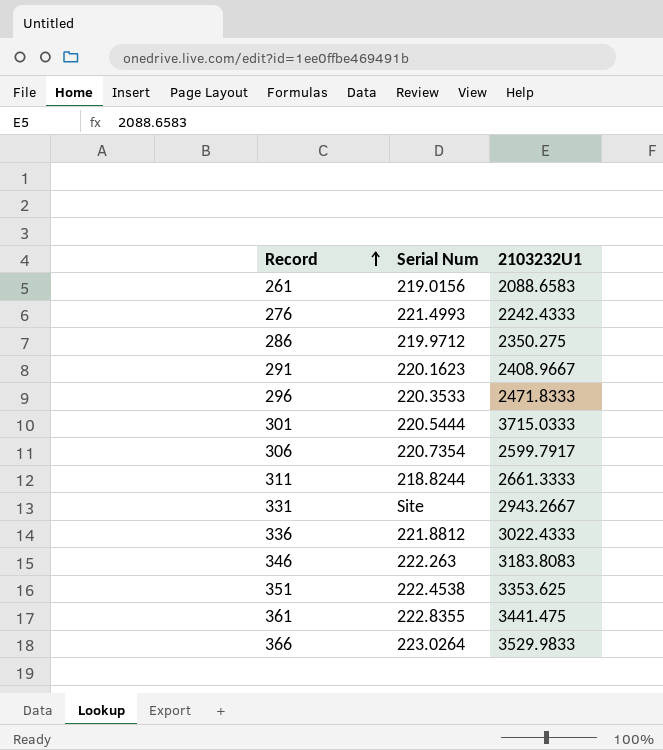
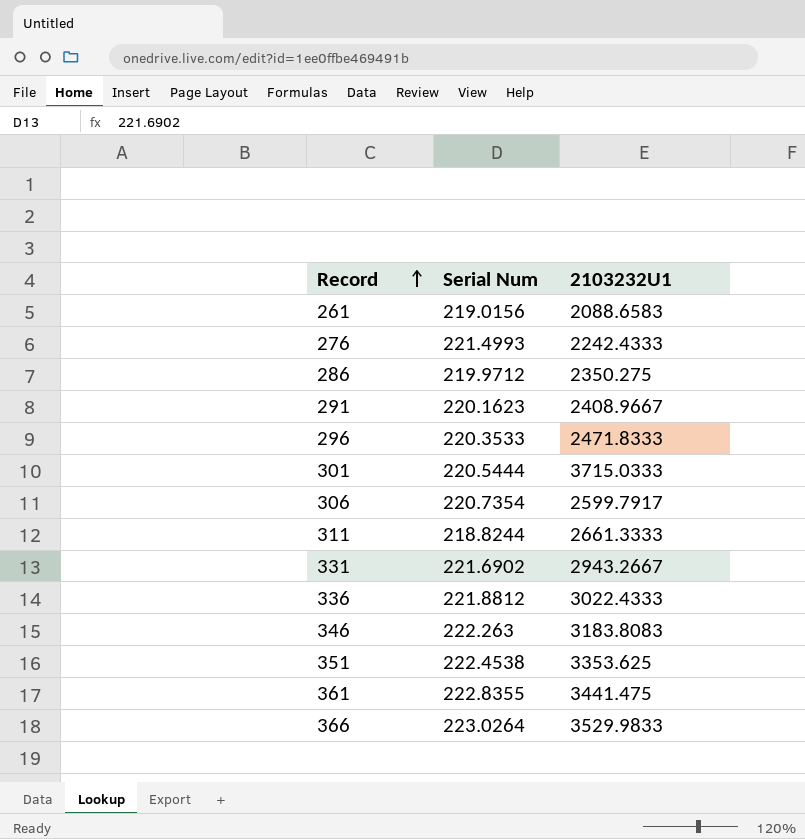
331 | Serial Num: Site -> 221.6902

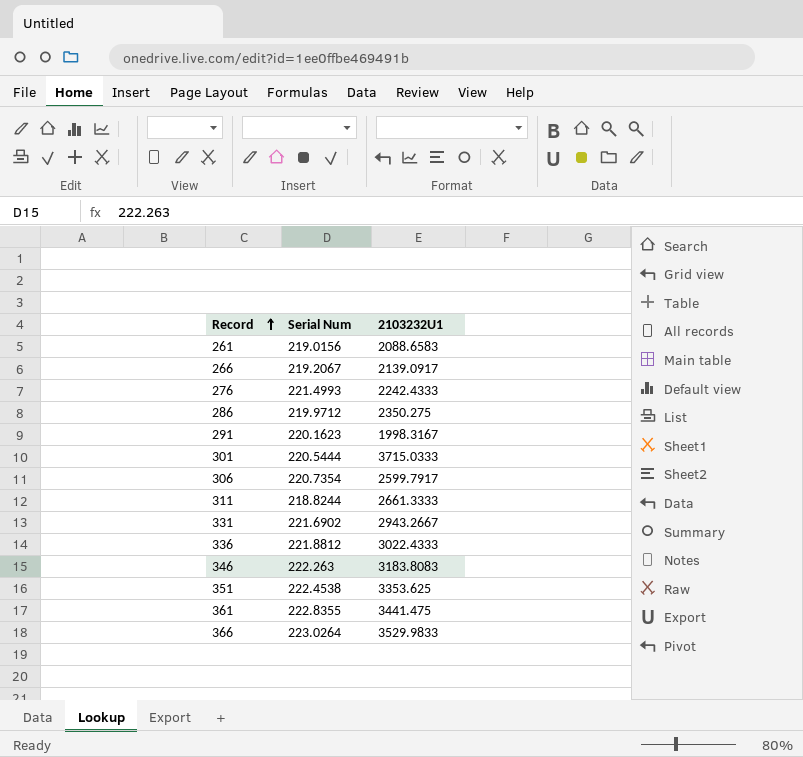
row 296: 220.3533 | 2471.8333 -> none
row 266: none -> 219.2067 | 2139.0917
291 | 2103232U1: 2408.9667 -> 1998.3167

